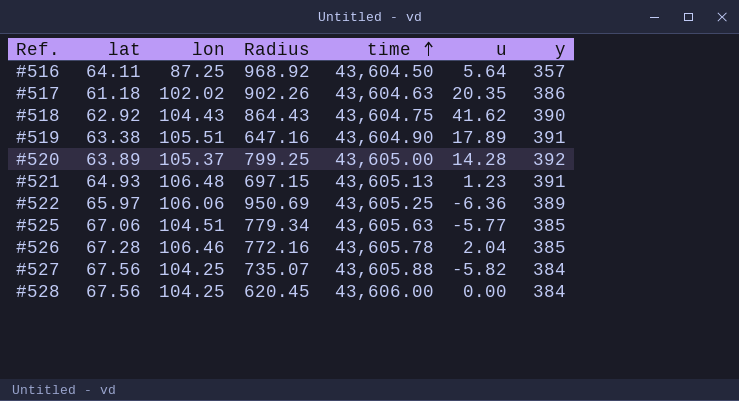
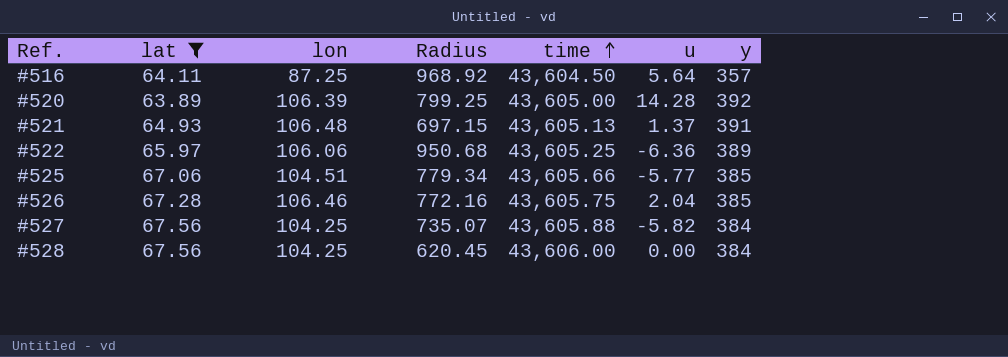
filter: none -> lat >= 63.89
#520 | lon: 105.37 -> 106.39
#521 | u: 1.23 -> 1.37
#522 | Radius: 950.69 -> 950.68
#525 | time: 43,605.63 -> 43,605.66
#526 | time: 43,605.78 -> 43,605.75

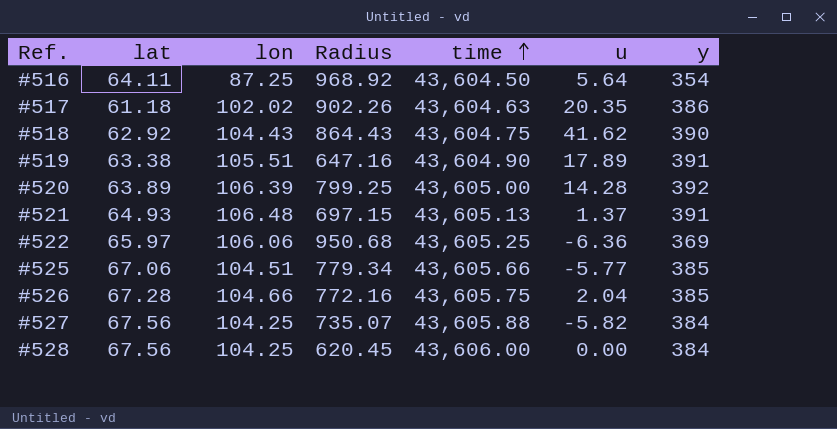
filter: lat >= 63.89 -> none
#516 | y: 357 -> 354
#522 | y: 389 -> 369
#526 | lon: 106.46 -> 104.66

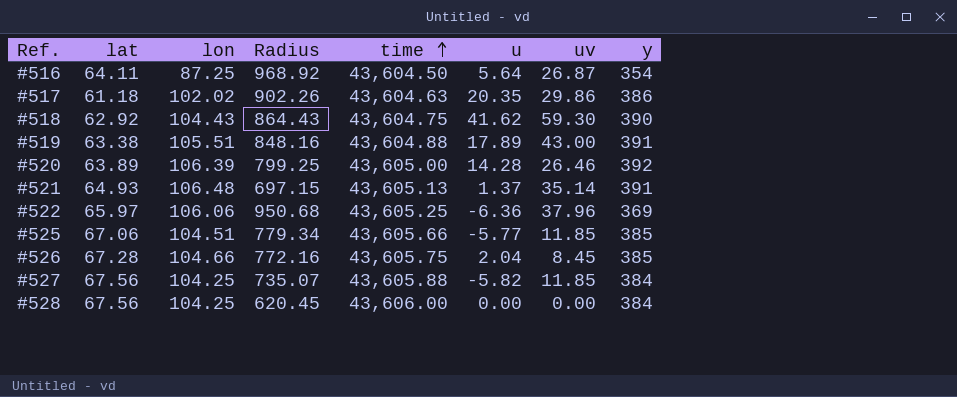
column uv | position: none -> 7
#519 | Radius: 647.16 -> 848.16
#519 | time: 43,604.90 -> 43,604.88

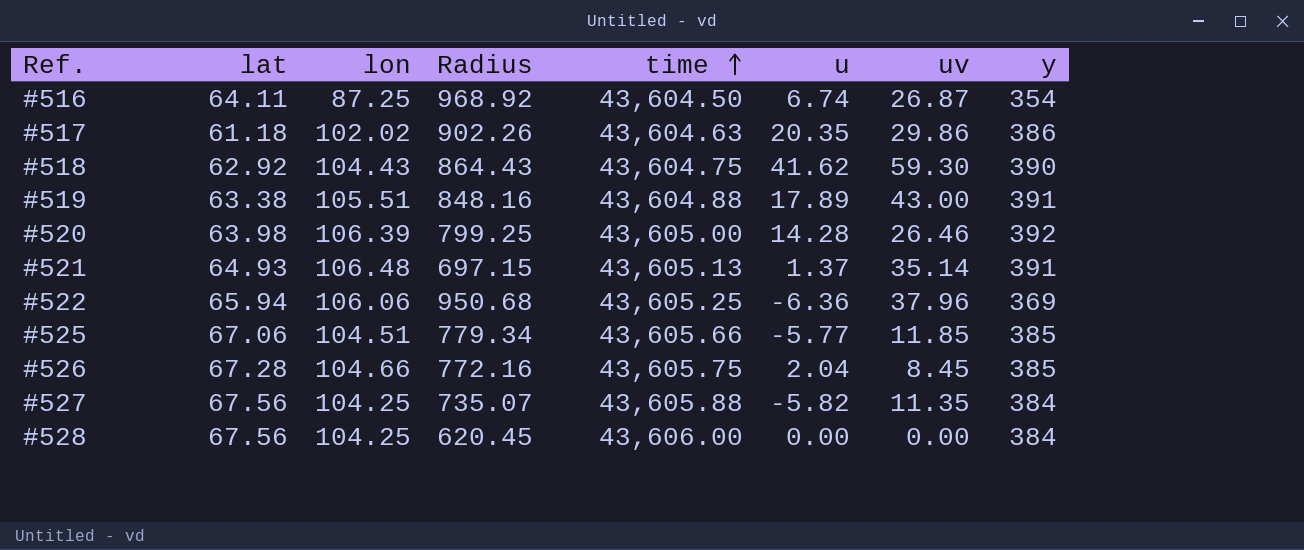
#516 | u: 5.64 -> 6.74
#520 | lat: 63.89 -> 63.98
#522 | lat: 65.97 -> 65.94
#527 | uv: 11.85 -> 11.35

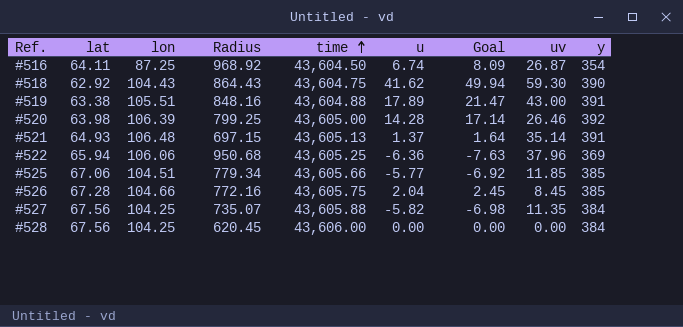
column Goal | formula: none -> [u] * 1.2
row #517: 61.18 | 102.02 | 902.26 | 43,604.63 | 20.35 | 29.86 | 386 -> none

